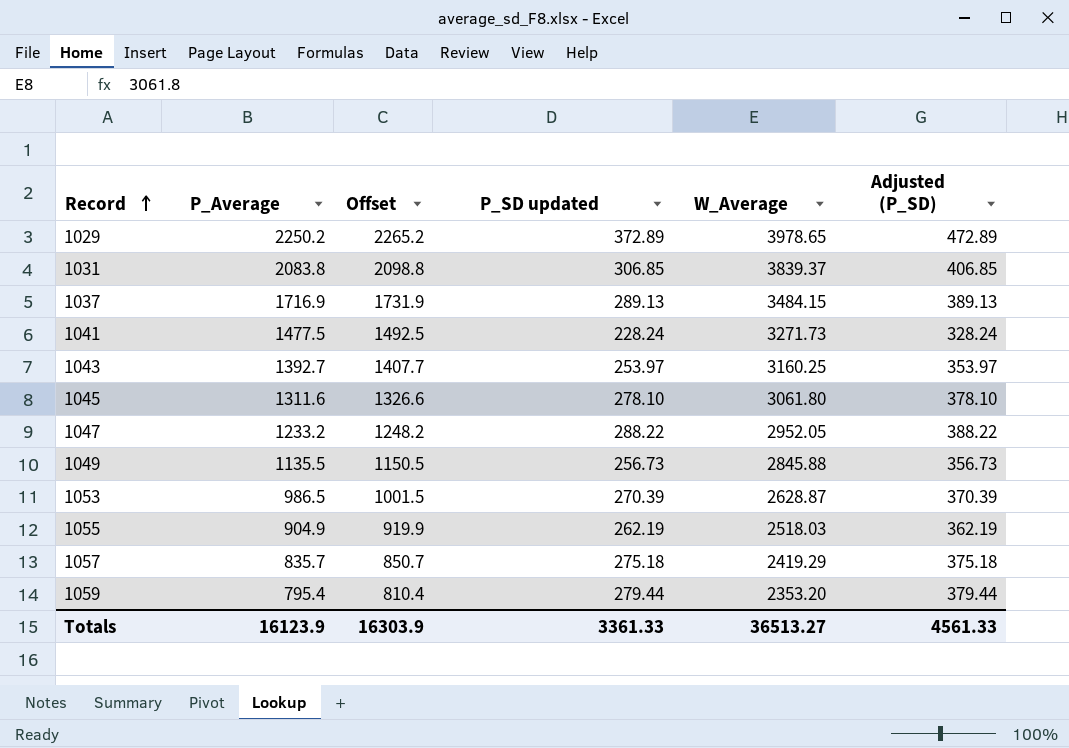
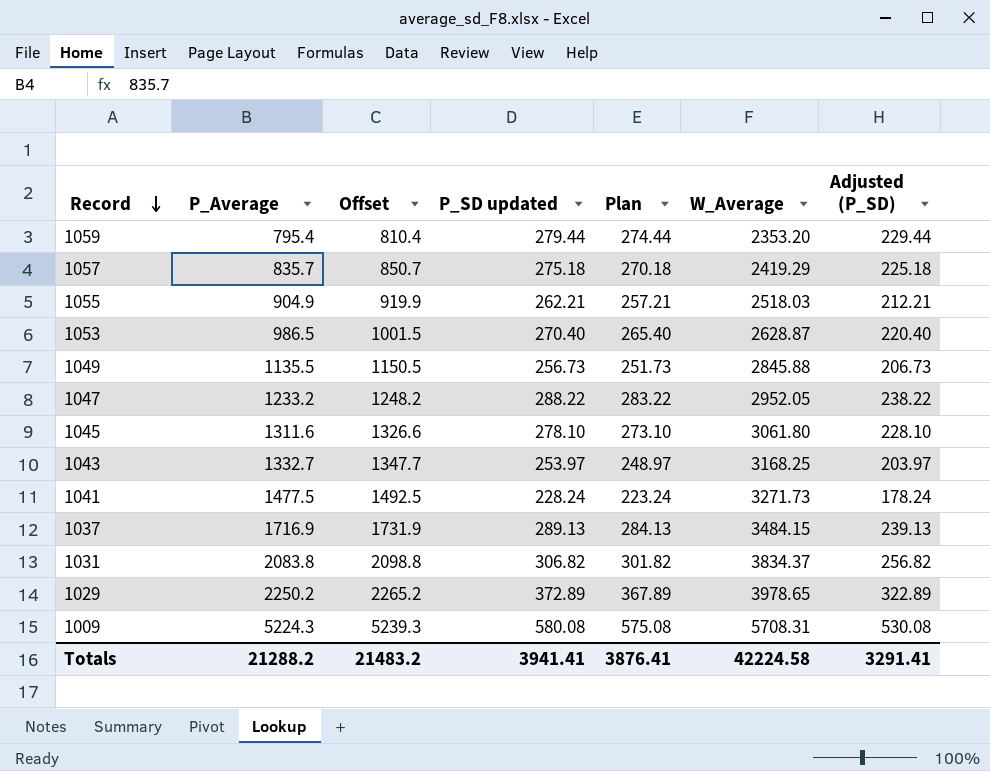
row order: Record ascending -> Record descending
column Plan | formula: none -> [P_SD updated] - 5
column Adjusted (P_SD) | formula: [P_SD updated] + 100 -> [P_SD updated] - 50
1055 | P_SD updated: 262.19 -> 262.21
1053 | P_SD updated: 270.39 -> 270.40
1043 | P_Average: 1392.7 -> 1332.7
1043 | Offset: 1407.7 -> 1347.7
1043 | W_Average: 3160.25 -> 3168.25
1031 | P_SD updated: 306.85 -> 306.82
1031 | W_Average: 3839.37 -> 3834.37
row 1009: none -> 5224.3 | 5239.3 | 580.08 | 575.08 | 5708.31 | 530.08
Totals | P_Average: 16123.9 -> 21288.2
Totals | Offset: 16303.9 -> 21483.2
Totals | P_SD updated: 3361.33 -> 3941.41
Totals | W_Average: 36513.27 -> 42224.58
Totals | Adjusted (P_SD): 4561.33 -> 3291.41

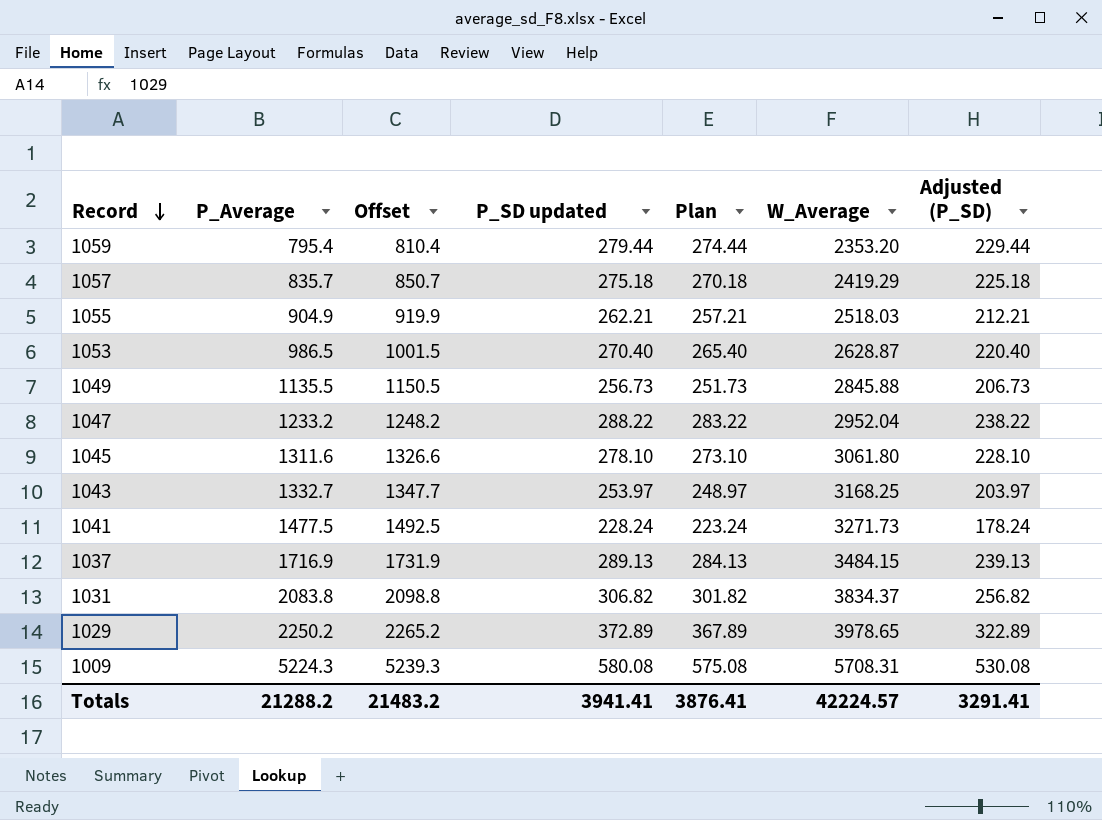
1047 | W_Average: 2952.05 -> 2952.04
Totals | W_Average: 42224.58 -> 42224.57

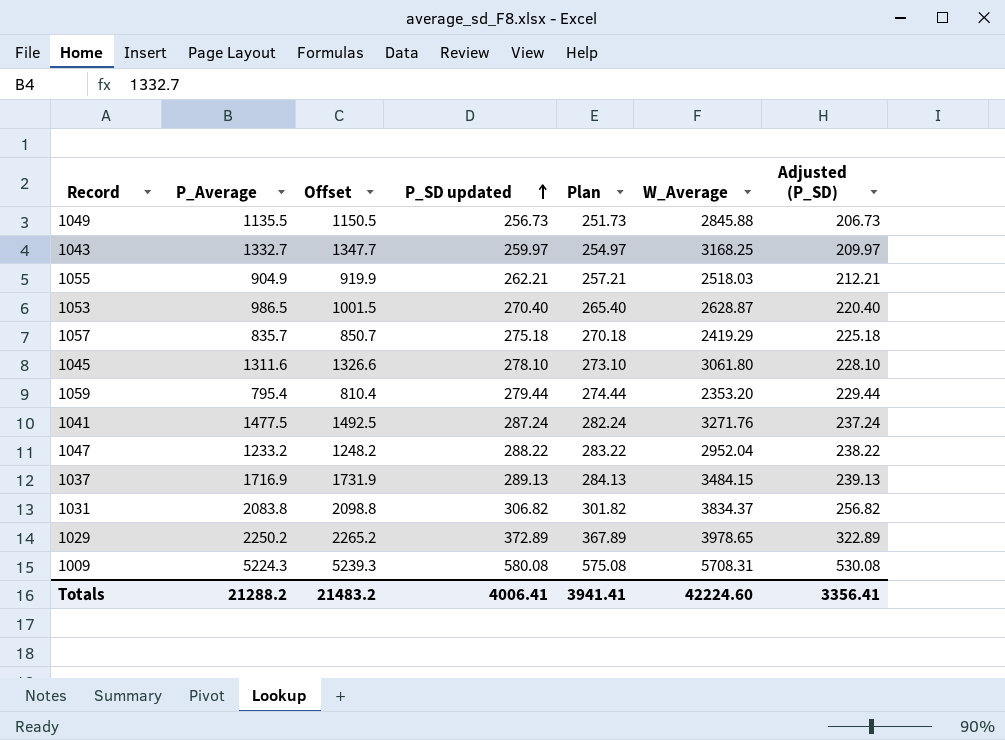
row order: Record descending -> P_SD updated ascending
1043 | P_SD updated: 253.97 -> 259.97
1043 | Plan: 248.97 -> 254.97
1043 | Adjusted (P_SD): 203.97 -> 209.97
1041 | P_SD updated: 228.24 -> 287.24
1041 | Plan: 223.24 -> 282.24
1041 | W_Average: 3271.73 -> 3271.76
1041 | Adjusted (P_SD): 178.24 -> 237.24
Totals | P_SD updated: 3941.41 -> 4006.41
Totals | Plan: 3876.41 -> 3941.41
Totals | W_Average: 42224.57 -> 42224.60
Totals | Adjusted (P_SD): 3291.41 -> 3356.41

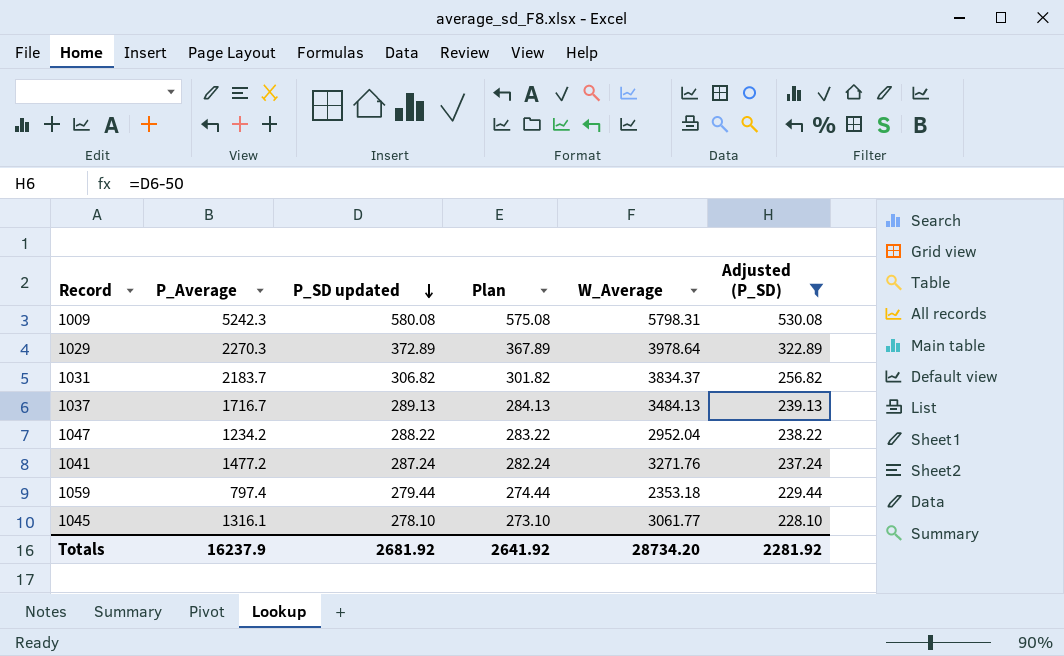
filter: none -> Adjusted (P_SD) >= 228.10
row order: P_SD updated ascending -> P_SD updated descending
column Offset | formula: [P_Average] + 15 -> none
1009 | P_Average: 5224.3 -> 5242.3
1009 | W_Average: 5708.31 -> 5798.31
1029 | P_Average: 2250.2 -> 2270.3
1029 | W_Average: 3978.65 -> 3978.64
1031 | P_Average: 2083.8 -> 2183.7
1037 | P_Average: 1716.9 -> 1716.7
1037 | W_Average: 3484.15 -> 3484.13
1047 | P_Average: 1233.2 -> 1234.2
1041 | P_Average: 1477.5 -> 1477.2
1059 | P_Average: 795.4 -> 797.4
1059 | W_Average: 2353.20 -> 2353.18
1045 | P_Average: 1311.6 -> 1316.1
1045 | W_Average: 3061.80 -> 3061.77
Totals | P_Average: 21288.2 -> 16237.9
Totals | P_SD updated: 4006.41 -> 2681.92
Totals | Plan: 3941.41 -> 2641.92
Totals | W_Average: 42224.60 -> 28734.20
Totals | Adjusted (P_SD): 3356.41 -> 2281.92

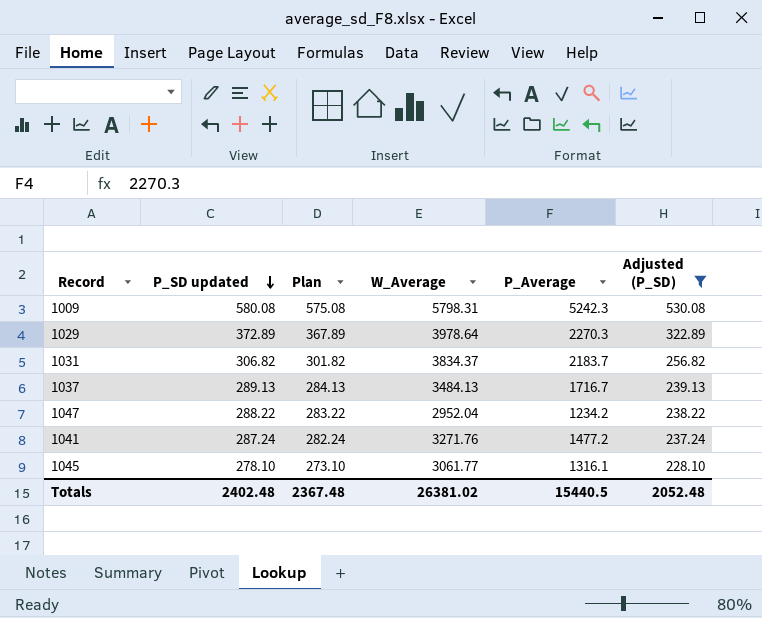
column P_Average | position: 2 -> 5
row 1059: 797.4 | 279.44 | 274.44 | 2353.18 | 229.44 -> none
Totals | P_SD updated: 2681.92 -> 2402.48
Totals | Plan: 2641.92 -> 2367.48
Totals | W_Average: 28734.20 -> 26381.02
Totals | P_Average: 16237.9 -> 15440.5
Totals | Adjusted (P_SD): 2281.92 -> 2052.48

